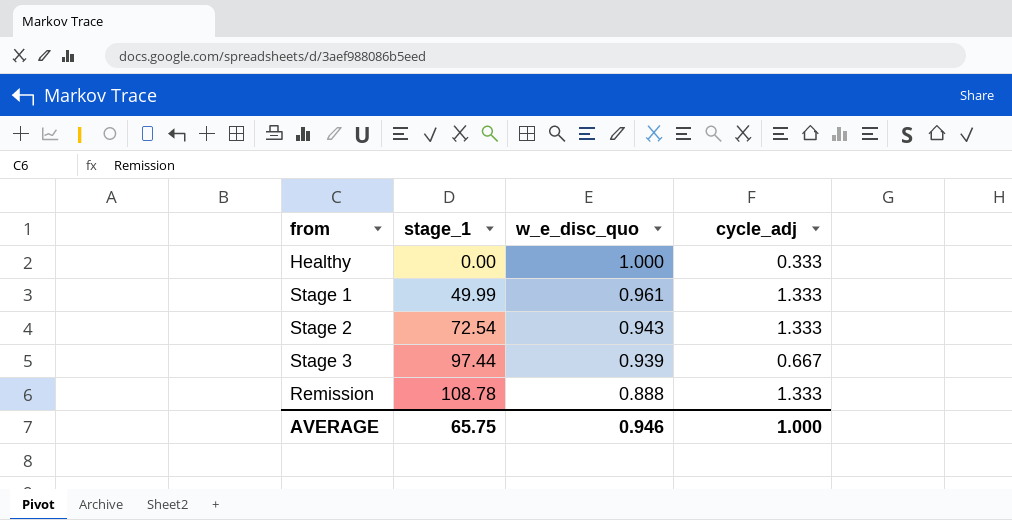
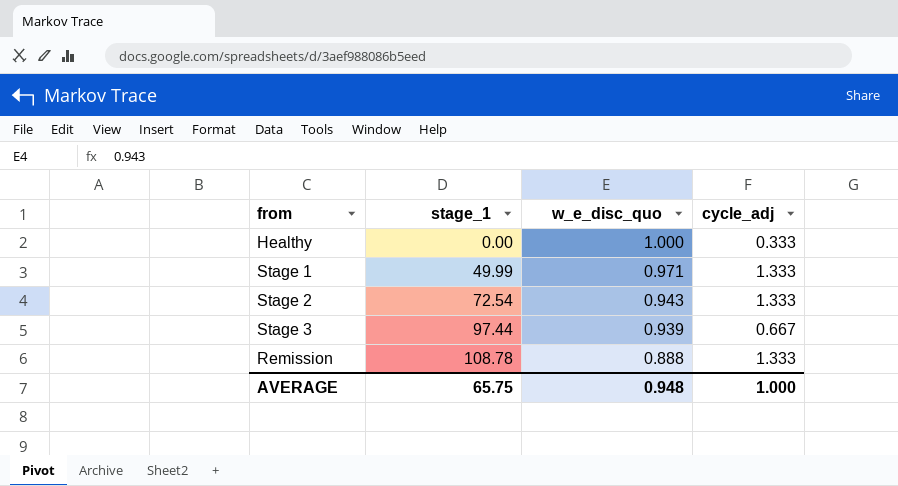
Stage 1 | w_e_disc_quo: 0.961 -> 0.971
AVERAGE | w_e_disc_quo: 0.946 -> 0.948

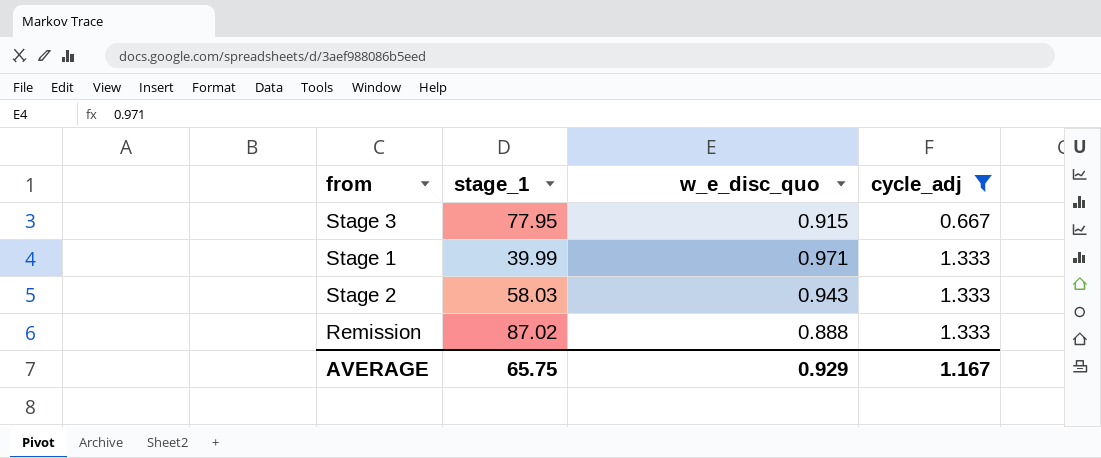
filter: none -> cycle_adj != 0.333
row order: stage_1 ascending -> cycle_adj ascending
Stage 3 | stage_1: 97.44 -> 77.95
Stage 3 | w_e_disc_quo: 0.939 -> 0.915
Stage 1 | stage_1: 49.99 -> 39.99
Stage 2 | stage_1: 72.54 -> 58.03
Remission | stage_1: 108.78 -> 87.02
AVERAGE | w_e_disc_quo: 0.948 -> 0.929
AVERAGE | cycle_adj: 1.000 -> 1.167

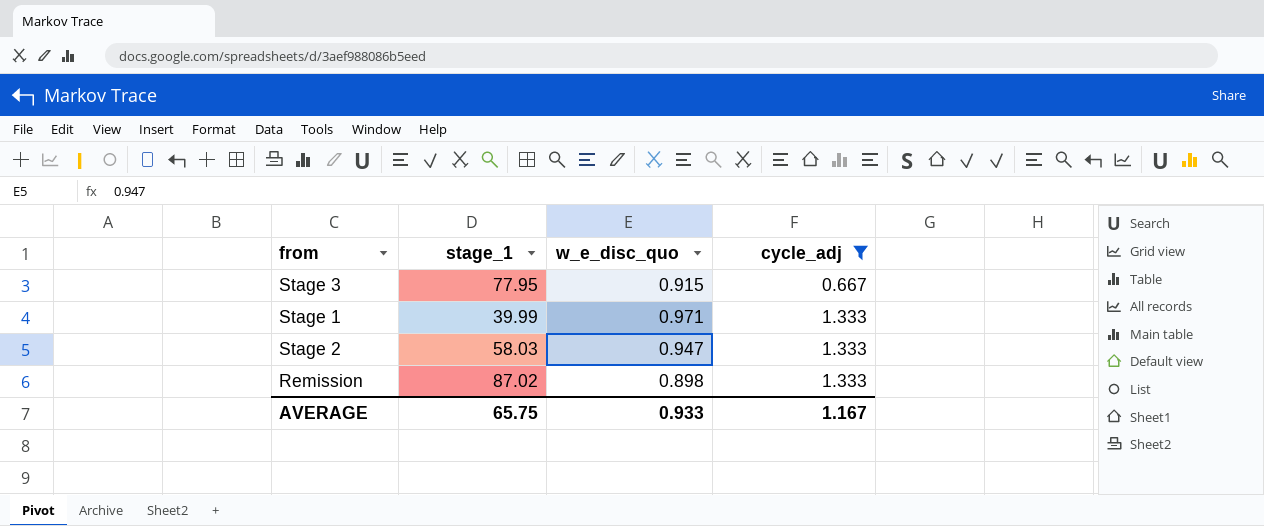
Stage 2 | w_e_disc_quo: 0.943 -> 0.947
Remission | w_e_disc_quo: 0.888 -> 0.898
AVERAGE | w_e_disc_quo: 0.929 -> 0.933

